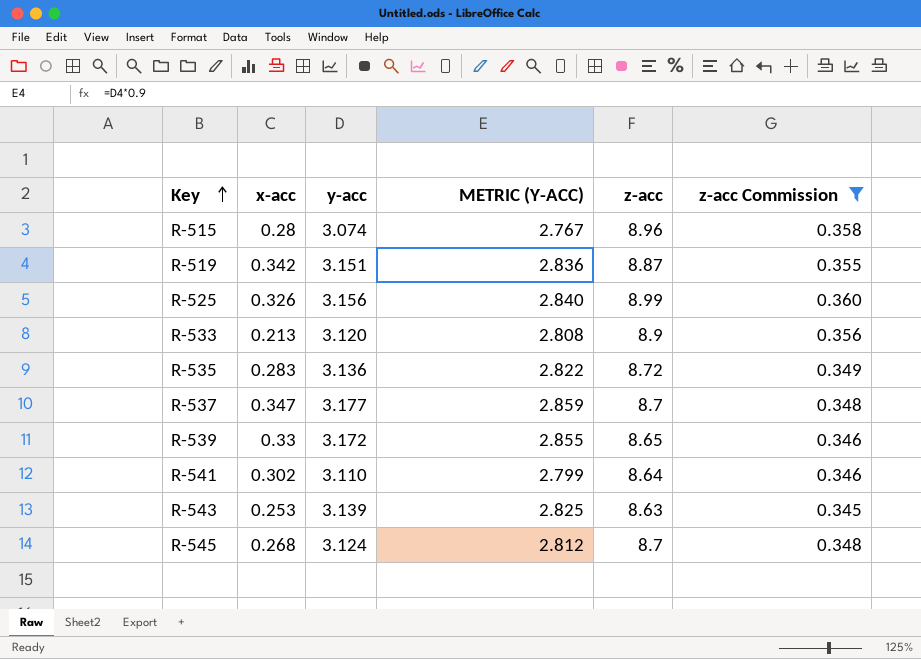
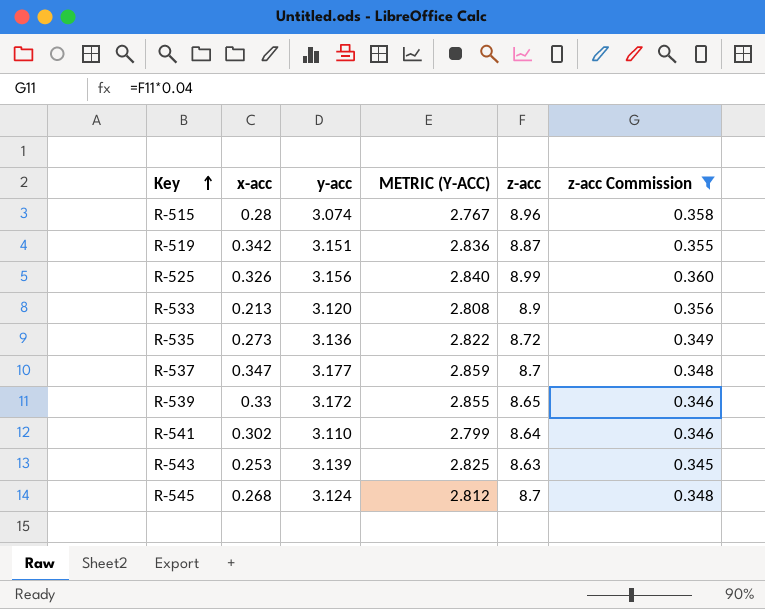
R-535 | x-acc: 0.283 -> 0.273

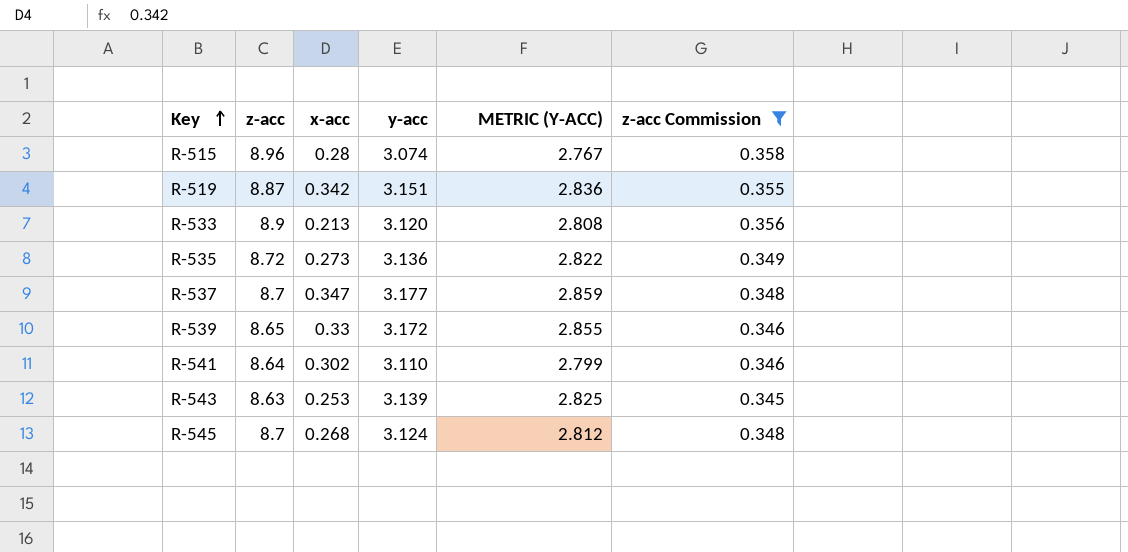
column z-acc | position: 5 -> 2
row R-525: 0.326 | 3.156 | 2.840 | 8.99 | 0.360 -> none

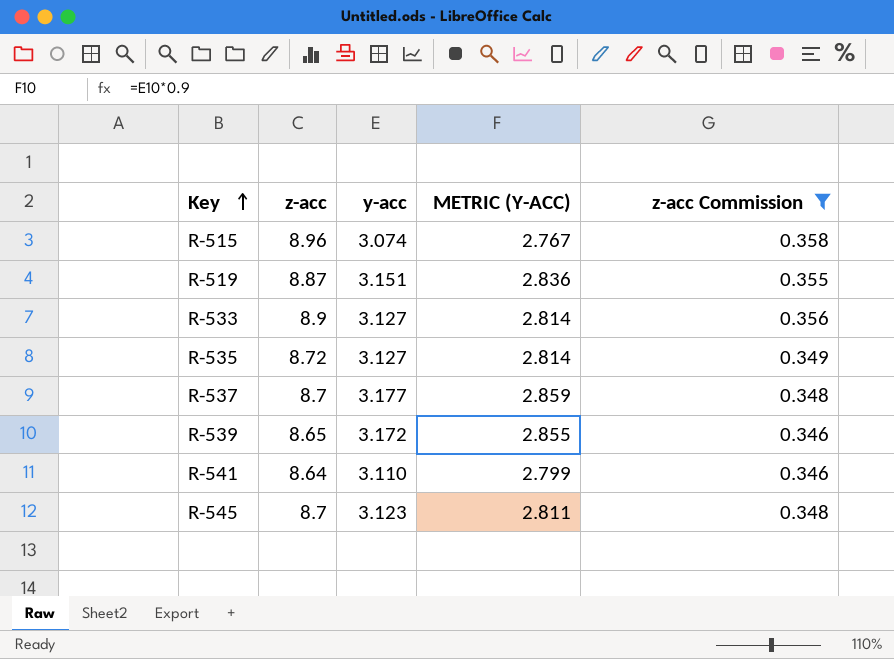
column x-acc | position: 3 -> none
row R-543: 8.63 | 0.253 | 3.139 | 2.825 | 0.345 -> none
R-533 | y-acc: 3.120 -> 3.127
R-533 | METRIC (Y-ACC): 2.808 -> 2.814
R-535 | y-acc: 3.136 -> 3.127
R-535 | METRIC (Y-ACC): 2.822 -> 2.814
R-545 | y-acc: 3.124 -> 3.123
R-545 | METRIC (Y-ACC): 2.812 -> 2.811

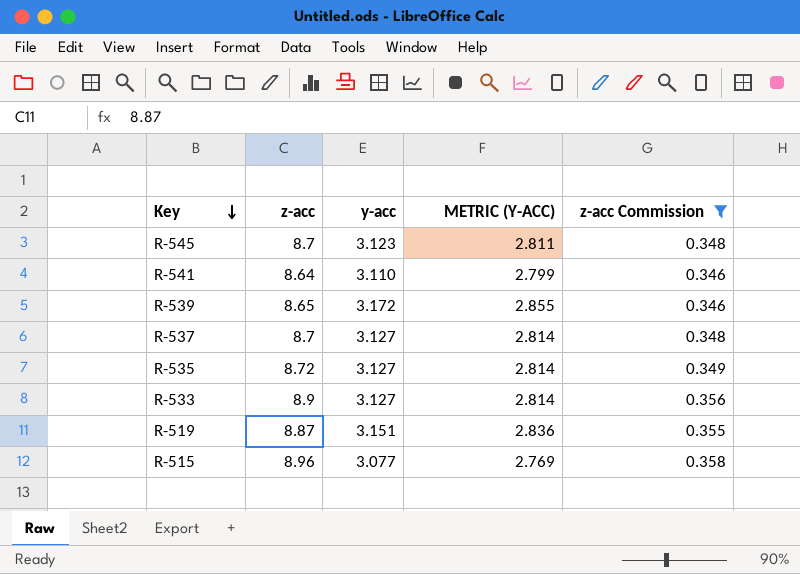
row order: Key ascending -> Key descending
R-537 | y-acc: 3.177 -> 3.127
R-537 | METRIC (Y-ACC): 2.859 -> 2.814
R-515 | y-acc: 3.074 -> 3.077
R-515 | METRIC (Y-ACC): 2.767 -> 2.769

